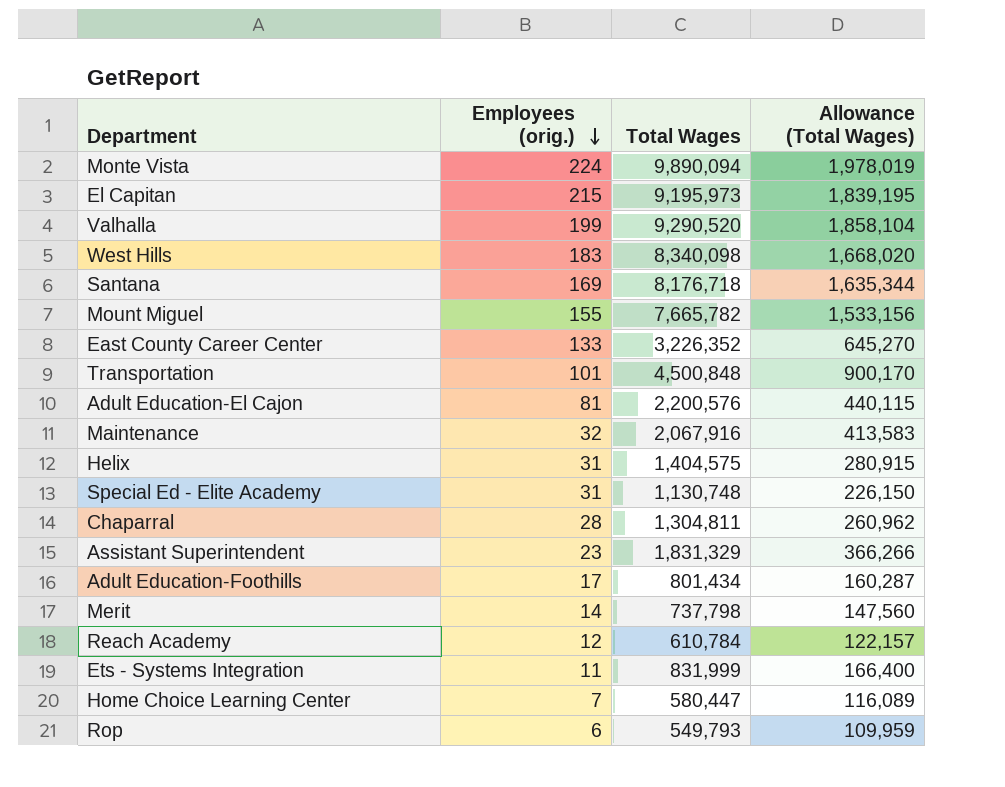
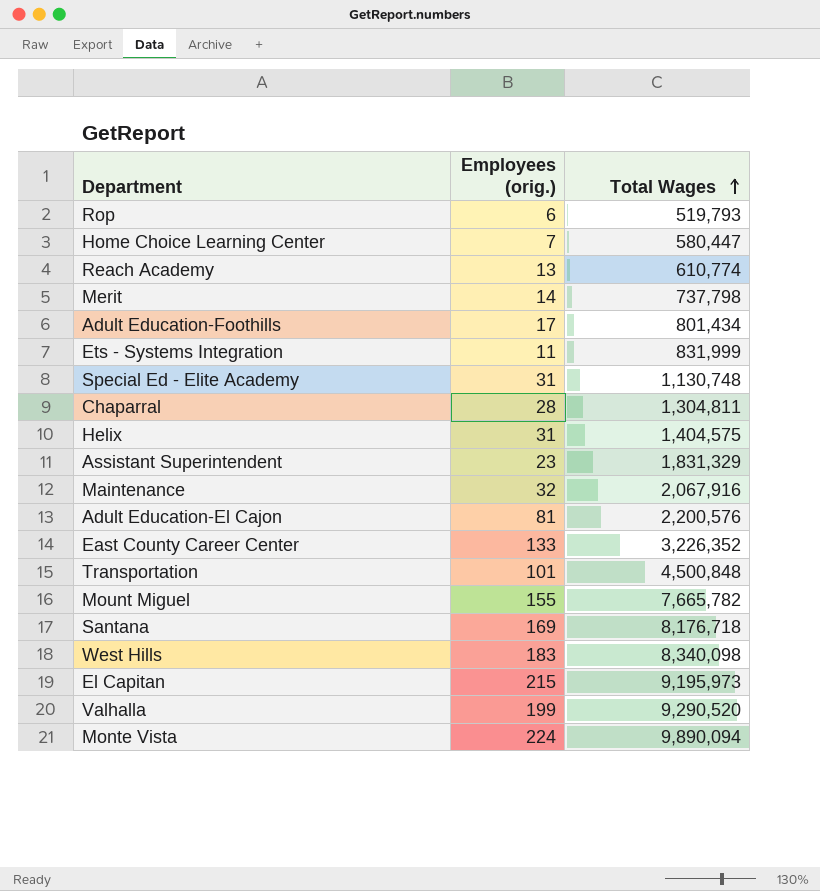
row order: Employees (orig.) descending -> Total Wages ascending
column Allowance (Total Wages) | formula: [Total Wages] * 0.2 -> none
Rop | Total Wages: 549,793 -> 519,793
Reach Academy | Employees (orig.): 12 -> 13
Reach Academy | Total Wages: 610,784 -> 610,774

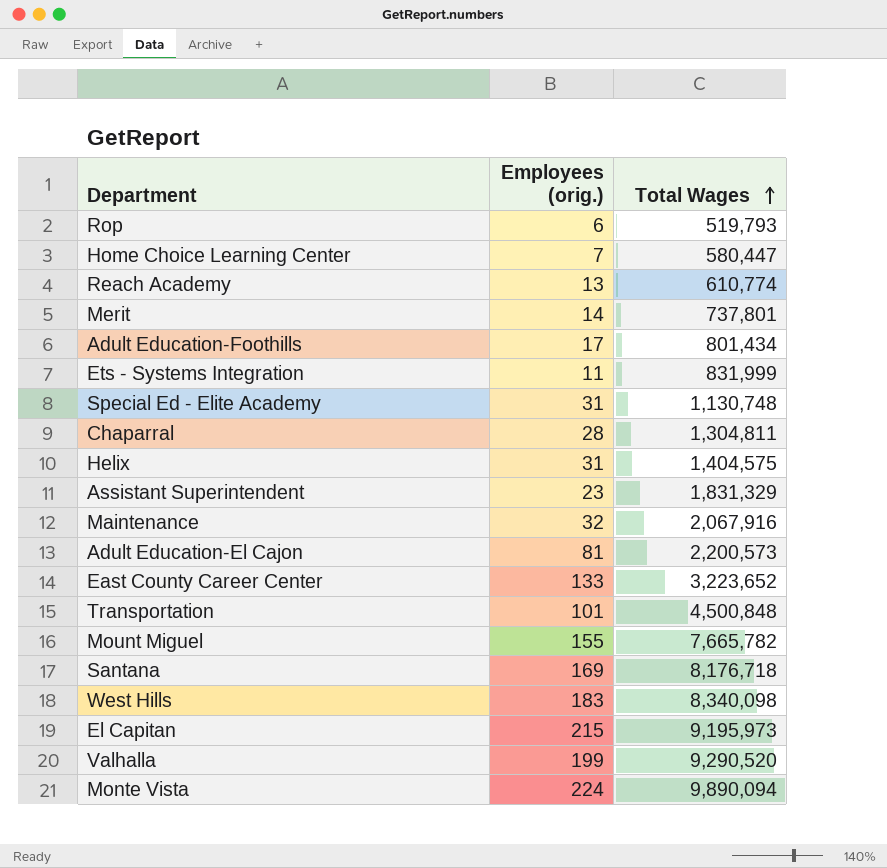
Merit | Total Wages: 737,798 -> 737,801
Adult Education-El Cajon | Total Wages: 2,200,576 -> 2,200,573
East County Career Center | Total Wages: 3,226,352 -> 3,223,652

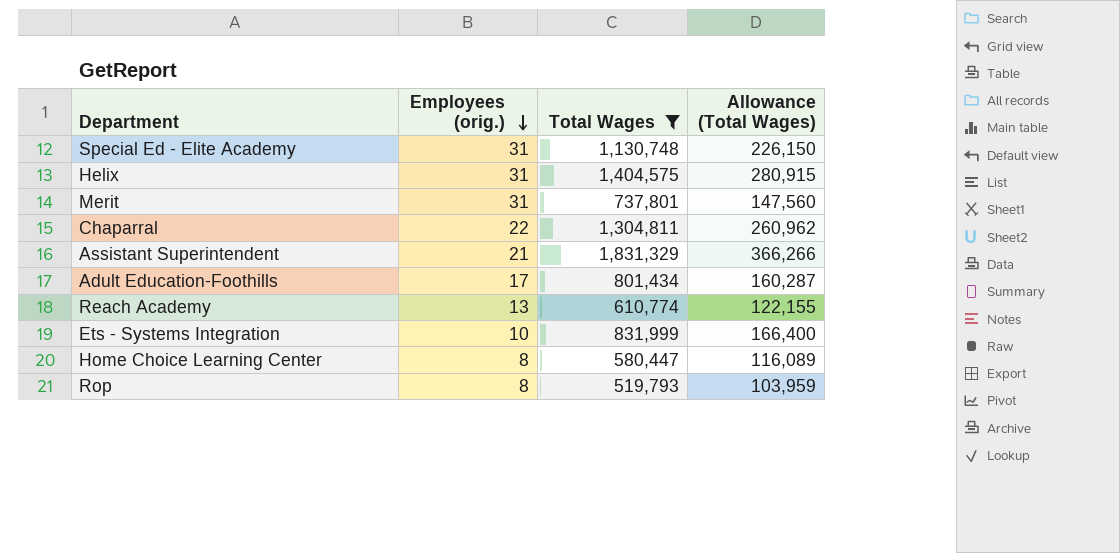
filter: none -> Total Wages <= 1,831,329
row order: Total Wages ascending -> Employees (orig.) descending
column Allowance (Total Wages) | formula: none -> [Total Wages] * 0.2
Merit | Employees (orig.): 14 -> 31
Chaparral | Employees (orig.): 28 -> 22
Assistant Superintendent | Employees (orig.): 23 -> 21
Ets - Systems Integration | Employees (orig.): 11 -> 10
Home Choice Learning Center | Employees (orig.): 7 -> 8
Rop | Employees (orig.): 6 -> 8

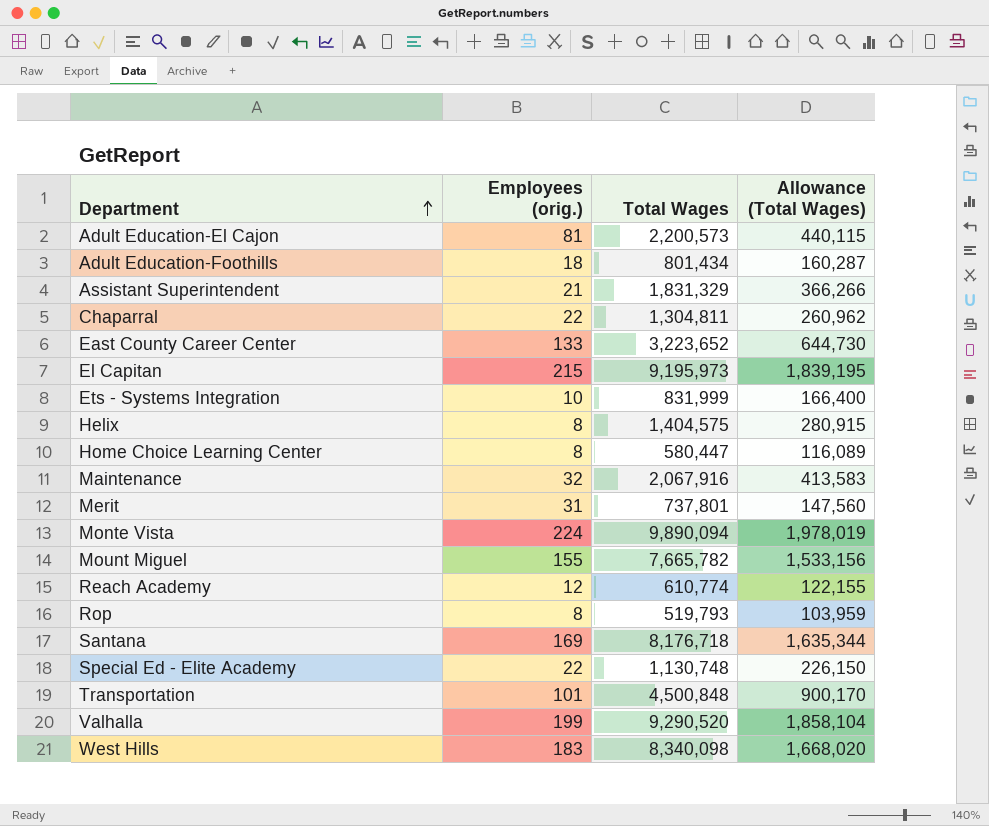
filter: Total Wages <= 1,831,329 -> none
row order: Employees (orig.) descending -> Department ascending
Adult Education-Foothills | Employees (orig.): 17 -> 18
Helix | Employees (orig.): 31 -> 8
Reach Academy | Employees (orig.): 13 -> 12
Special Ed - Elite Academy | Employees (orig.): 31 -> 22

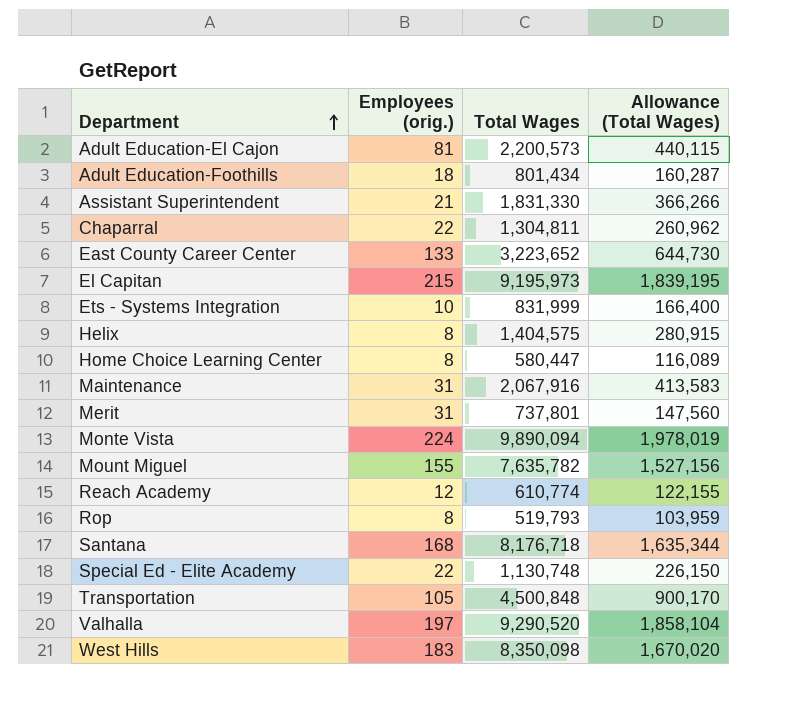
Assistant Superintendent | Total Wages: 1,831,329 -> 1,831,330
Maintenance | Employees (orig.): 32 -> 31
Mount Miguel | Total Wages: 7,665,782 -> 7,635,782
Mount Miguel | Allowance (Total Wages): 1,533,156 -> 1,527,156
Santana | Employees (orig.): 169 -> 168
Transportation | Employees (orig.): 101 -> 105
Valhalla | Employees (orig.): 199 -> 197
West Hills | Total Wages: 8,340,098 -> 8,350,098
West Hills | Allowance (Total Wages): 1,668,020 -> 1,670,020

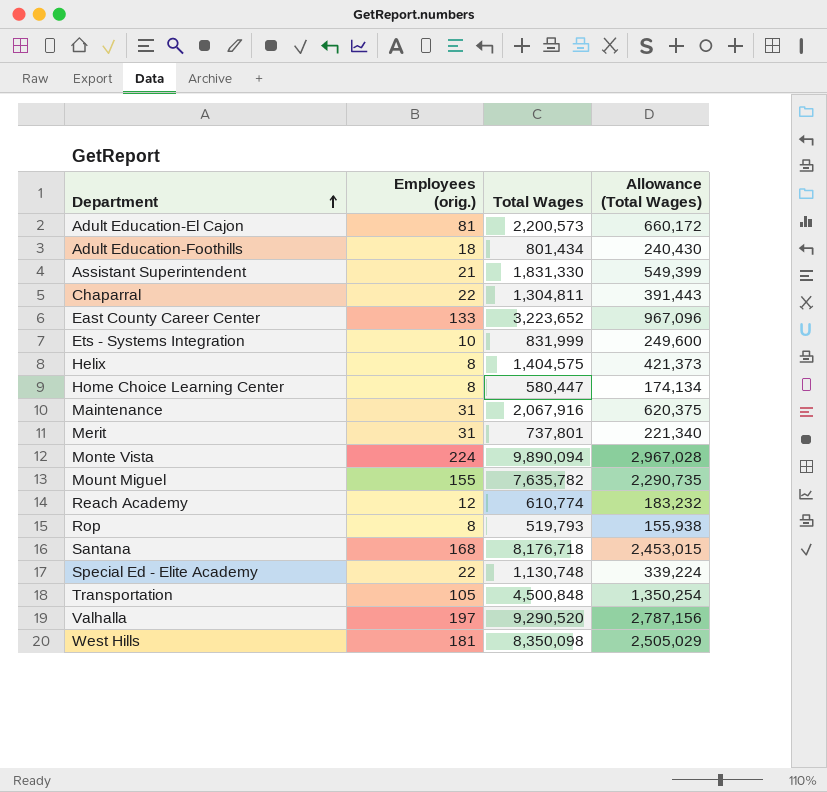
column Allowance (Total Wages) | formula: [Total Wages] * 0.2 -> [Total Wages] * 0.3
row El Capitan: 215 | 9,195,973 | 1,839,195 -> none
West Hills | Employees (orig.): 183 -> 181

